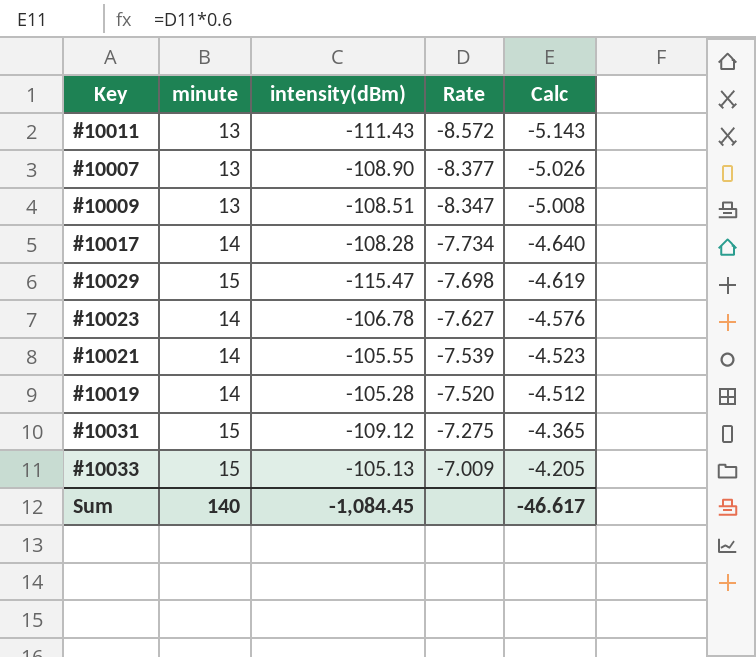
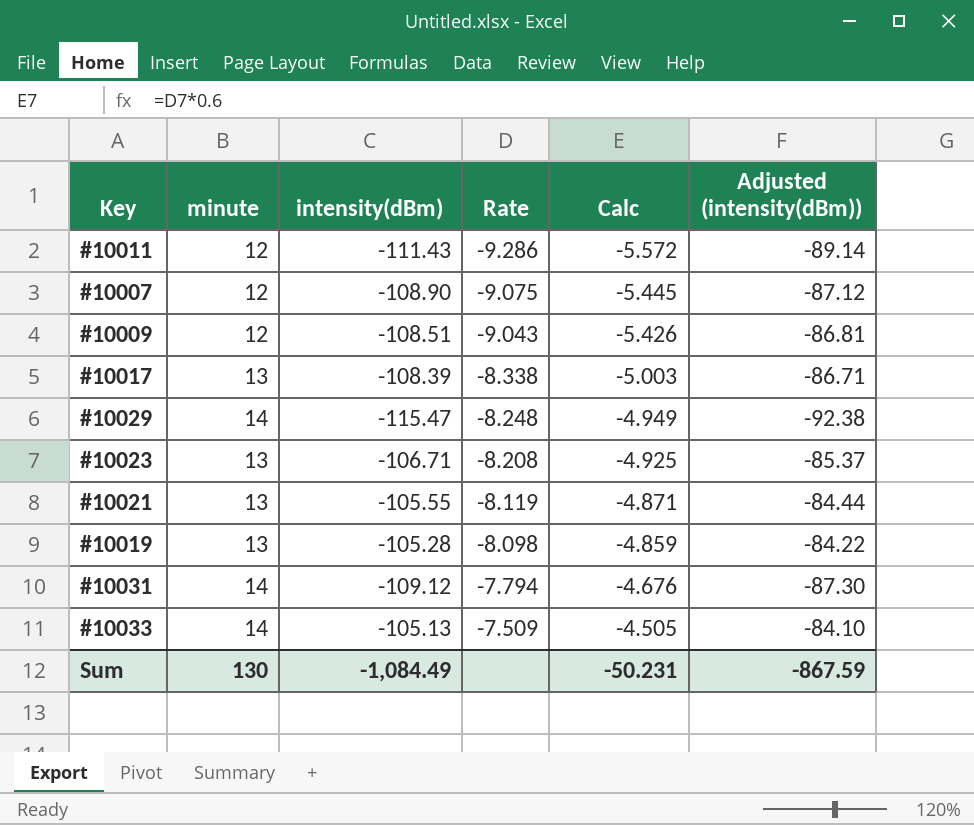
column Adjusted (intensity(dBm)) | formula: none -> [intensity(dBm)] * 0.8
#10011 | minute: 13 -> 12
#10011 | Rate: -8.572 -> -9.286
#10011 | Calc: -5.143 -> -5.572
#10007 | minute: 13 -> 12
#10007 | Rate: -8.377 -> -9.075
#10007 | Calc: -5.026 -> -5.445
#10009 | minute: 13 -> 12
#10009 | Rate: -8.347 -> -9.043
#10009 | Calc: -5.008 -> -5.426
#10017 | minute: 14 -> 13
#10017 | intensity(dBm): -108.28 -> -108.39
#10017 | Rate: -7.734 -> -8.338
#10017 | Calc: -4.640 -> -5.003
#10029 | minute: 15 -> 14
#10029 | Rate: -7.698 -> -8.248
#10029 | Calc: -4.619 -> -4.949
#10023 | minute: 14 -> 13
#10023 | intensity(dBm): -106.78 -> -106.71
#10023 | Rate: -7.627 -> -8.208
#10023 | Calc: -4.576 -> -4.925
#10021 | minute: 14 -> 13
#10021 | Rate: -7.539 -> -8.119
#10021 | Calc: -4.523 -> -4.871
#10019 | minute: 14 -> 13
#10019 | Rate: -7.520 -> -8.098
#10019 | Calc: -4.512 -> -4.859
#10031 | minute: 15 -> 14
#10031 | Rate: -7.275 -> -7.794
#10031 | Calc: -4.365 -> -4.676
#10033 | minute: 15 -> 14
#10033 | Rate: -7.009 -> -7.509
#10033 | Calc: -4.205 -> -4.505
Sum | minute: 140 -> 130
Sum | intensity(dBm): -1,084.45 -> -1,084.49
Sum | Calc: -46.617 -> -50.231

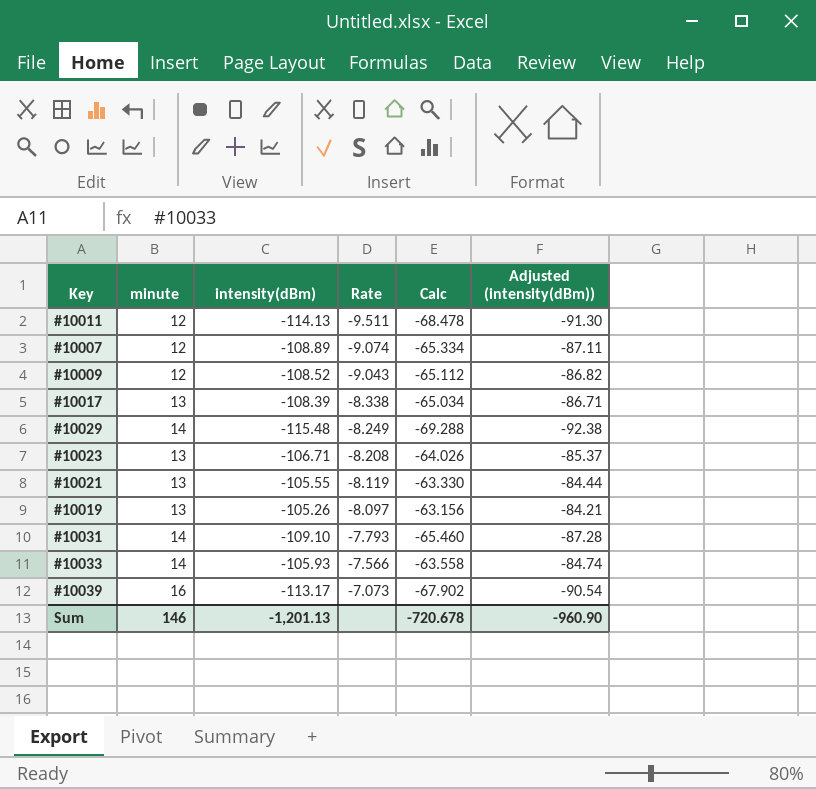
column Calc | formula: [Rate] * 0.6 -> [intensity(dBm)] * 0.6
#10011 | intensity(dBm): -111.43 -> -114.13
#10011 | Rate: -9.286 -> -9.511
#10011 | Adjusted (intensity(dBm)): -89.14 -> -91.30
#10007 | intensity(dBm): -108.90 -> -108.89
#10007 | Rate: -9.075 -> -9.074
#10007 | Adjusted (intensity(dBm)): -87.12 -> -87.11
#10009 | intensity(dBm): -108.51 -> -108.52
#10009 | Adjusted (intensity(dBm)): -86.81 -> -86.82
#10029 | intensity(dBm): -115.47 -> -115.48
#10029 | Rate: -8.248 -> -8.249
#10019 | intensity(dBm): -105.28 -> -105.26
#10019 | Rate: -8.098 -> -8.097
#10019 | Adjusted (intensity(dBm)): -84.22 -> -84.21
#10031 | intensity(dBm): -109.12 -> -109.10
#10031 | Rate: -7.794 -> -7.793
#10031 | Adjusted (intensity(dBm)): -87.30 -> -87.28
#10033 | intensity(dBm): -105.13 -> -105.93
#10033 | Rate: -7.509 -> -7.566
#10033 | Adjusted (intensity(dBm)): -84.10 -> -84.74
row #10039: none -> 16 | -113.17 | -7.073 | -67.902 | -90.54
Sum | minute: 130 -> 146
Sum | intensity(dBm): -1,084.49 -> -1,201.13
Sum | Calc: -50.231 -> -720.678
Sum | Adjusted (intensity(dBm)): -867.59 -> -960.90

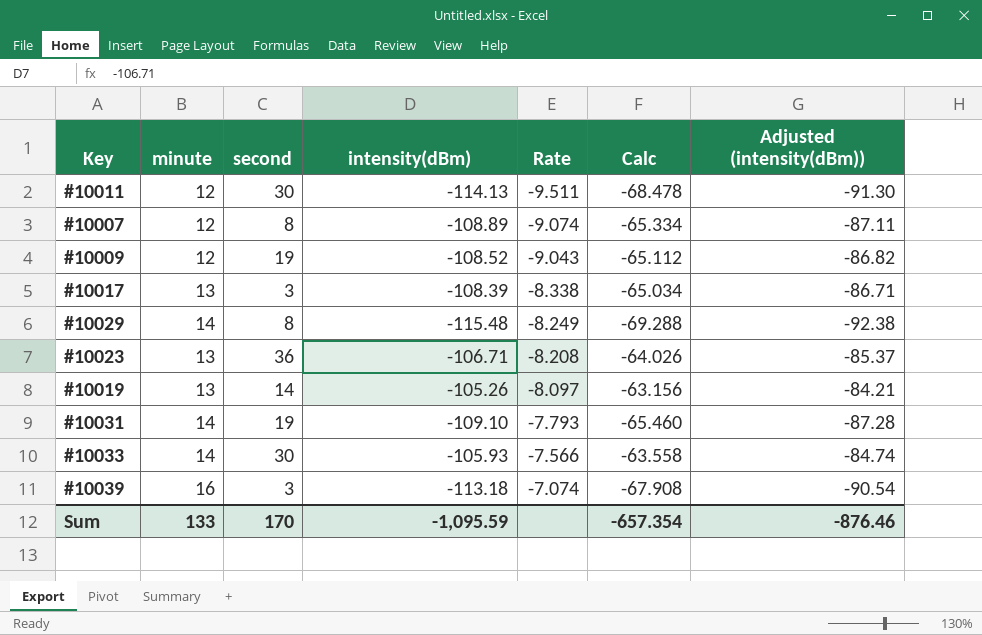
column second | position: none -> 3
row #10021: 13 | -105.55 | -8.119 | -63.330 | -84.44 -> none
#10039 | intensity(dBm): -113.17 -> -113.18
#10039 | Rate: -7.073 -> -7.074
#10039 | Calc: -67.902 -> -67.908
Sum | minute: 146 -> 133
Sum | intensity(dBm): -1,201.13 -> -1,095.59
Sum | Calc: -720.678 -> -657.354
Sum | Adjusted (intensity(dBm)): -960.90 -> -876.46

